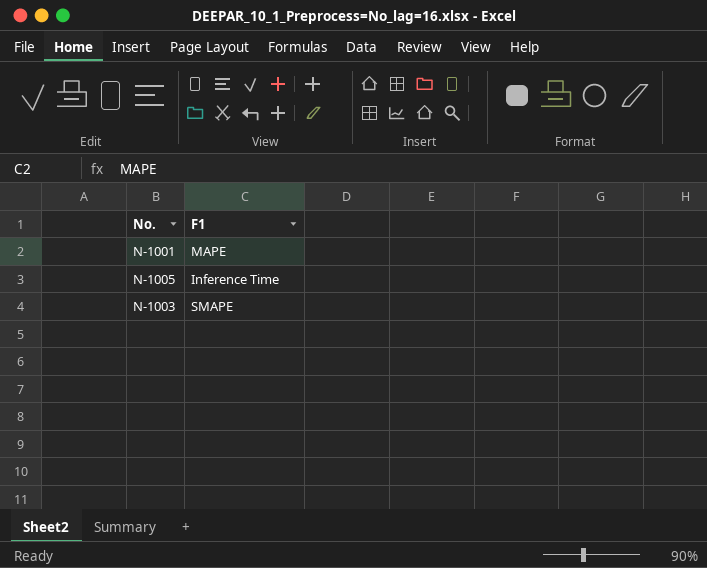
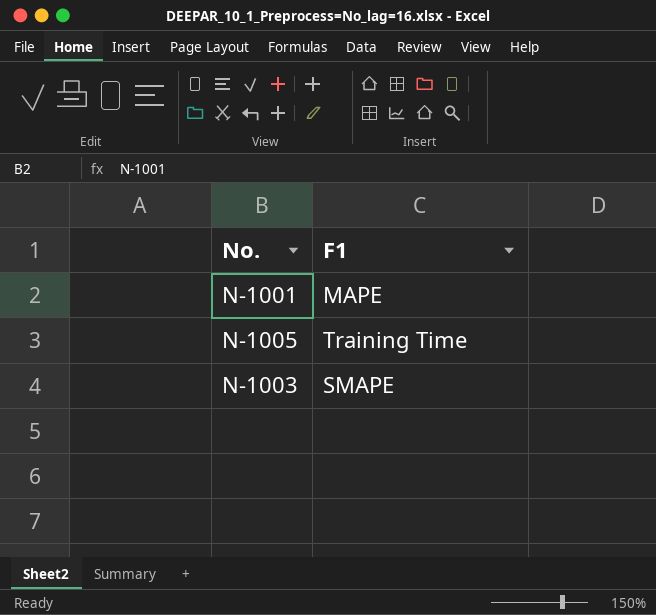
N-1005 | F1: Inference Time -> Training Time

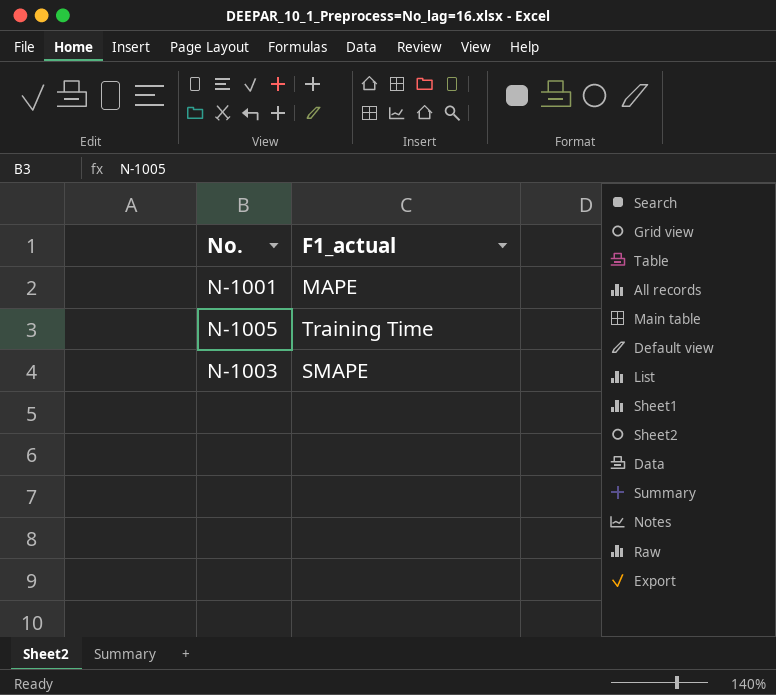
column name: F1 -> F1_actual

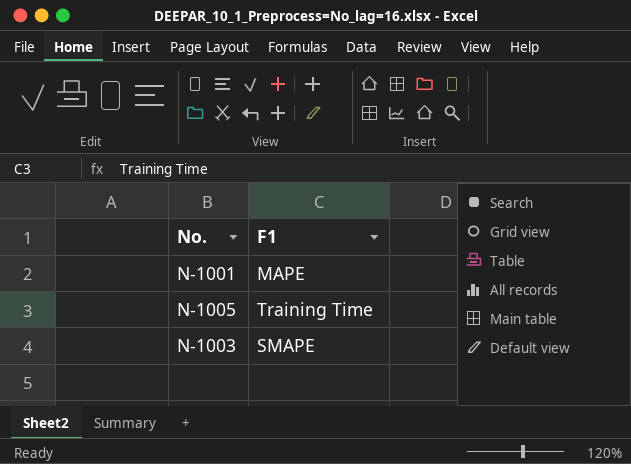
column name: F1_actual -> F1

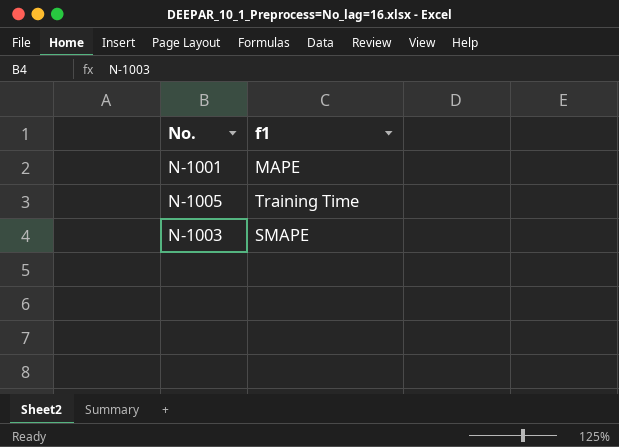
column name: F1 -> f1

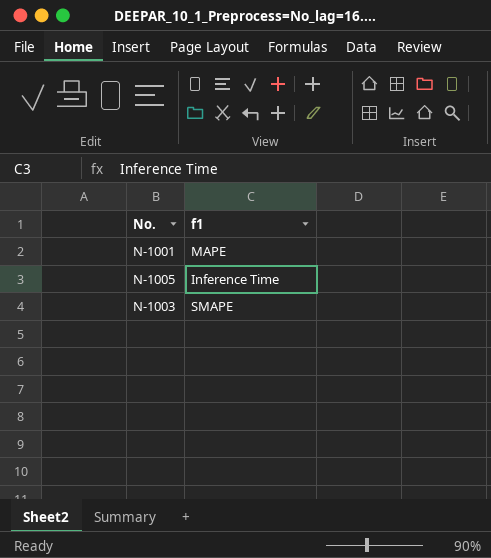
N-1005 | f1: Training Time -> Inference Time

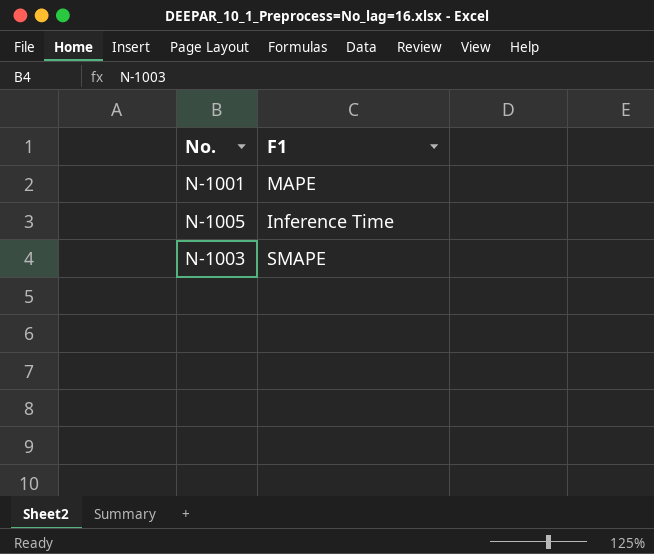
column name: f1 -> F1

